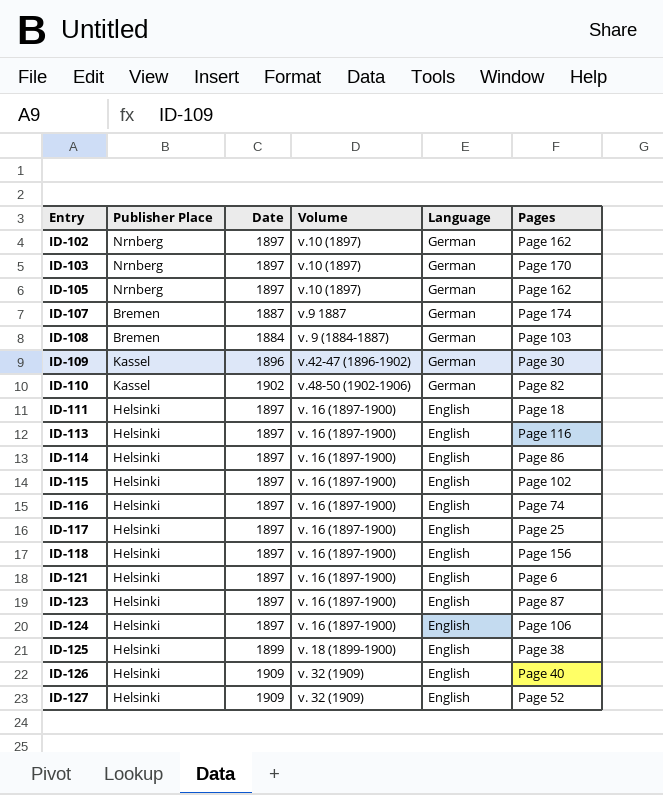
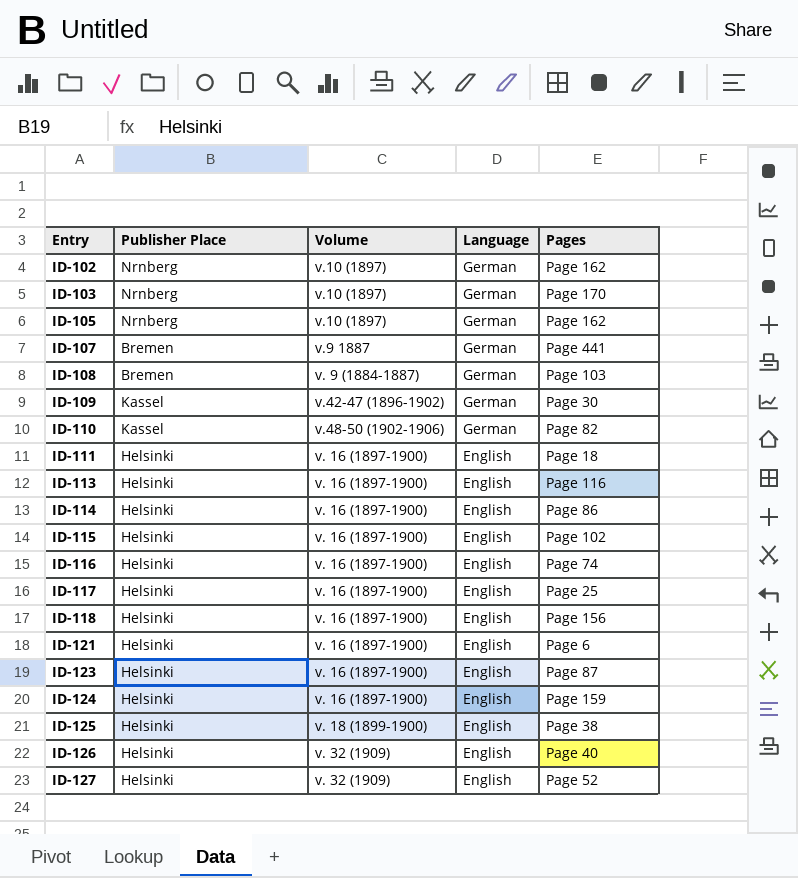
column Date | position: 3 -> none
ID-107 | Pages: Page 174 -> Page 441
ID-124 | Pages: Page 106 -> Page 159

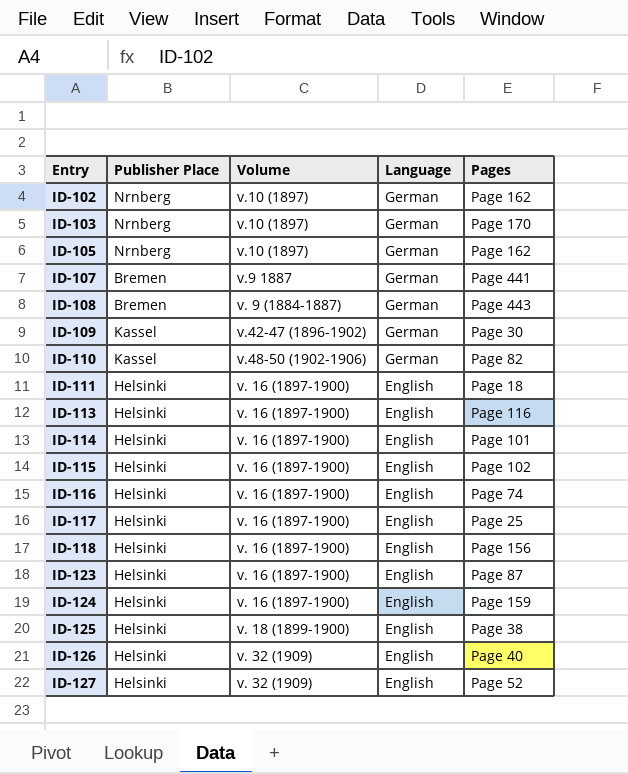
row ID-121: Helsinki | v. 16 (1897-1900) | English | Page 6 -> none
ID-108 | Pages: Page 103 -> Page 443
ID-114 | Pages: Page 86 -> Page 101

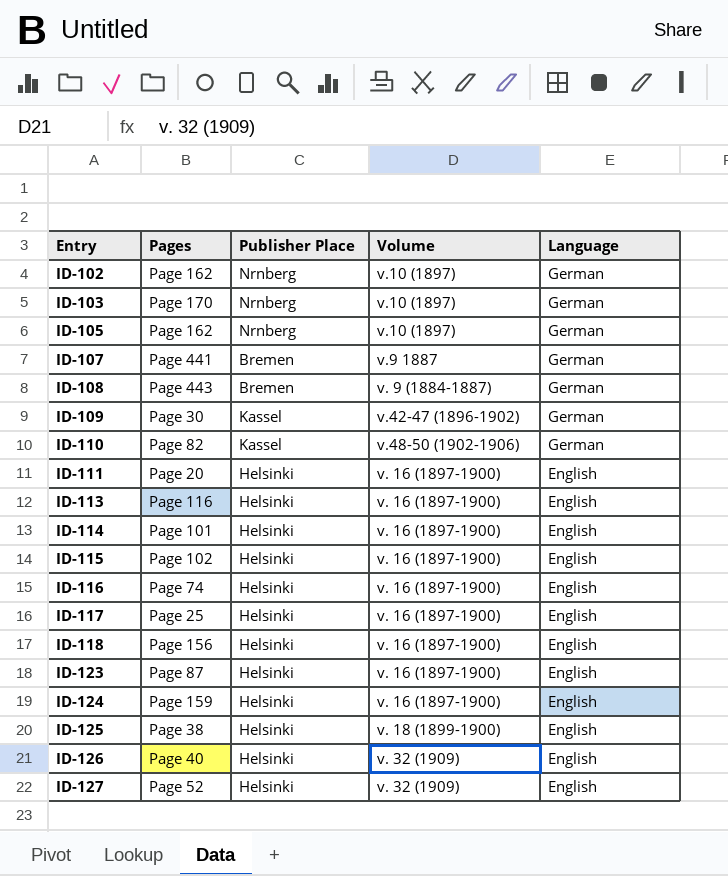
column Pages | position: 5 -> 2
ID-111 | Pages: Page 18 -> Page 20

